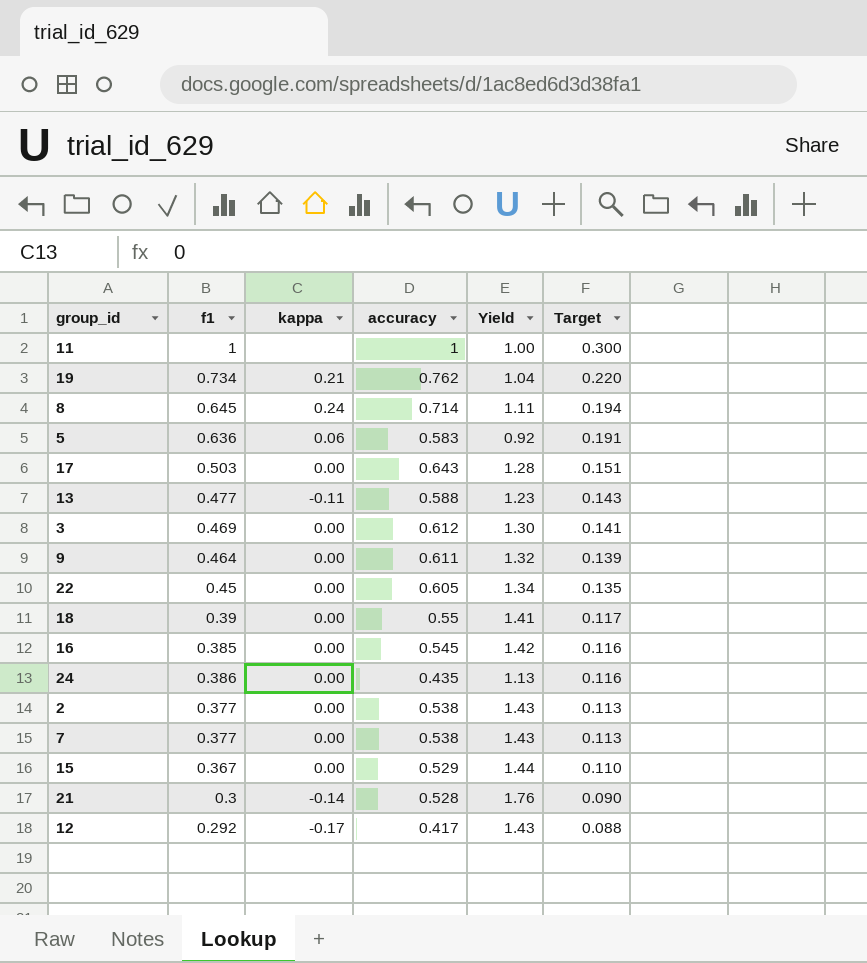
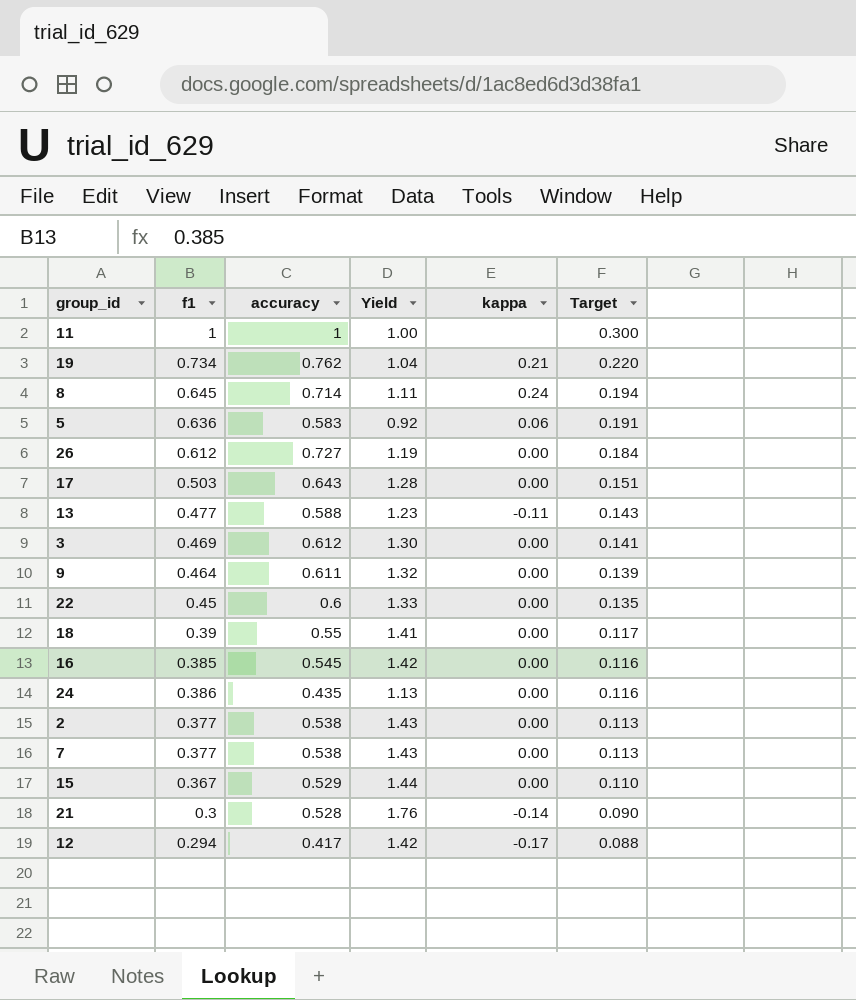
column kappa | position: 3 -> 5
row 26: none -> 0.612 | 0.727 | 1.19 | 0.00 | 0.184
22 | accuracy: 0.605 -> 0.6
22 | Yield: 1.34 -> 1.33
12 | f1: 0.292 -> 0.294
12 | Yield: 1.43 -> 1.42

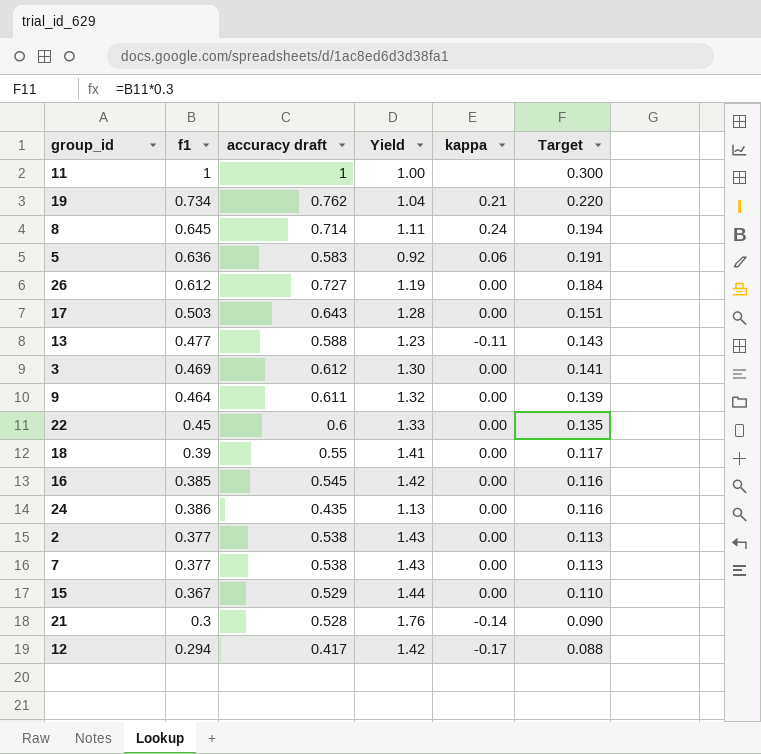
column name: accuracy -> accuracy draft

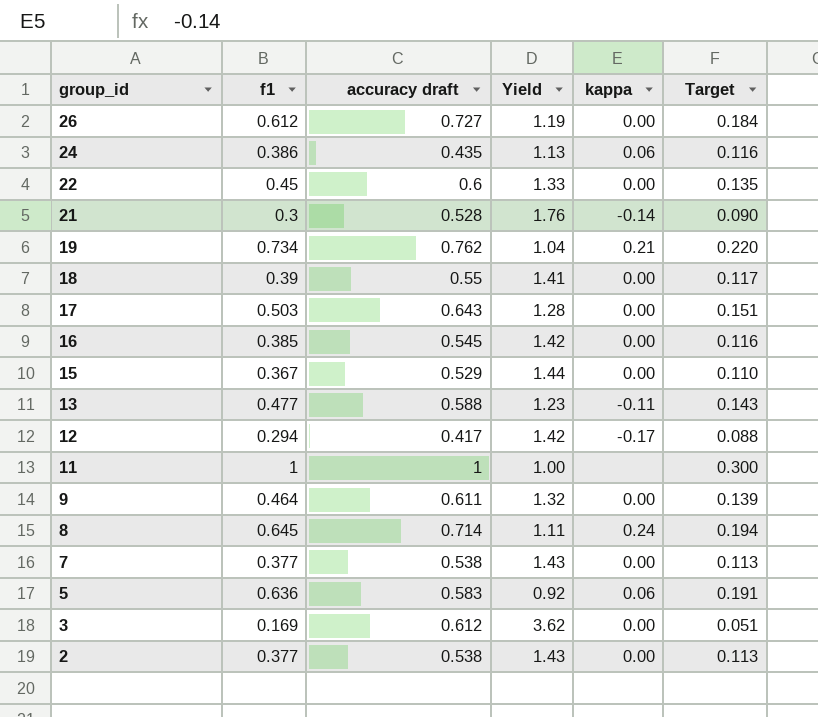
row order: Target descending -> group_id descending
24 | kappa: 0.00 -> 0.06
3 | f1: 0.469 -> 0.169
3 | Yield: 1.30 -> 3.62
3 | Target: 0.141 -> 0.051

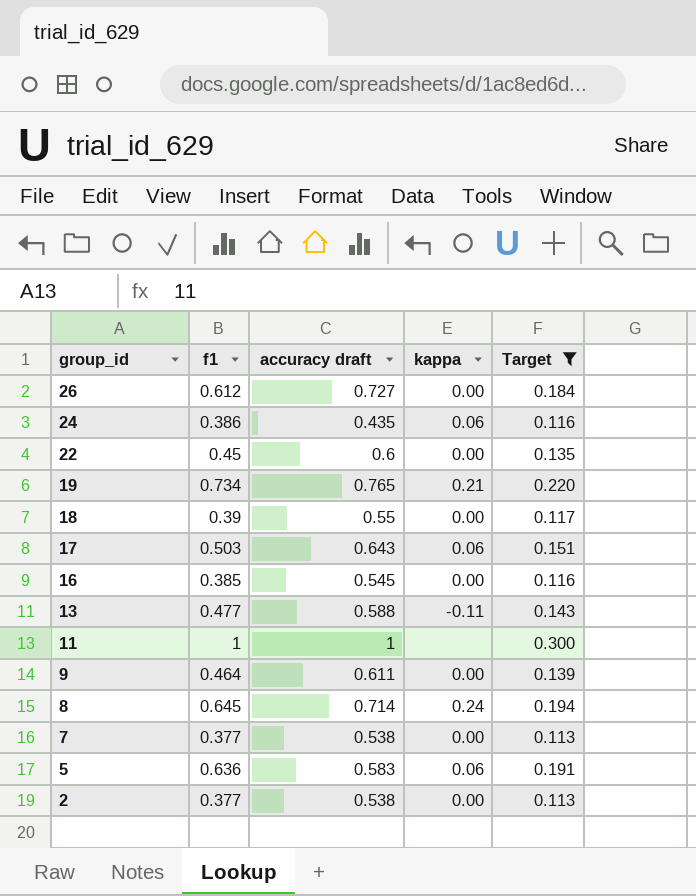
filter: none -> Target >= 0.113
column Yield | formula: [accuracy draft] / [f1] -> none
19 | accuracy draft: 0.762 -> 0.765
17 | kappa: 0.00 -> 0.06

